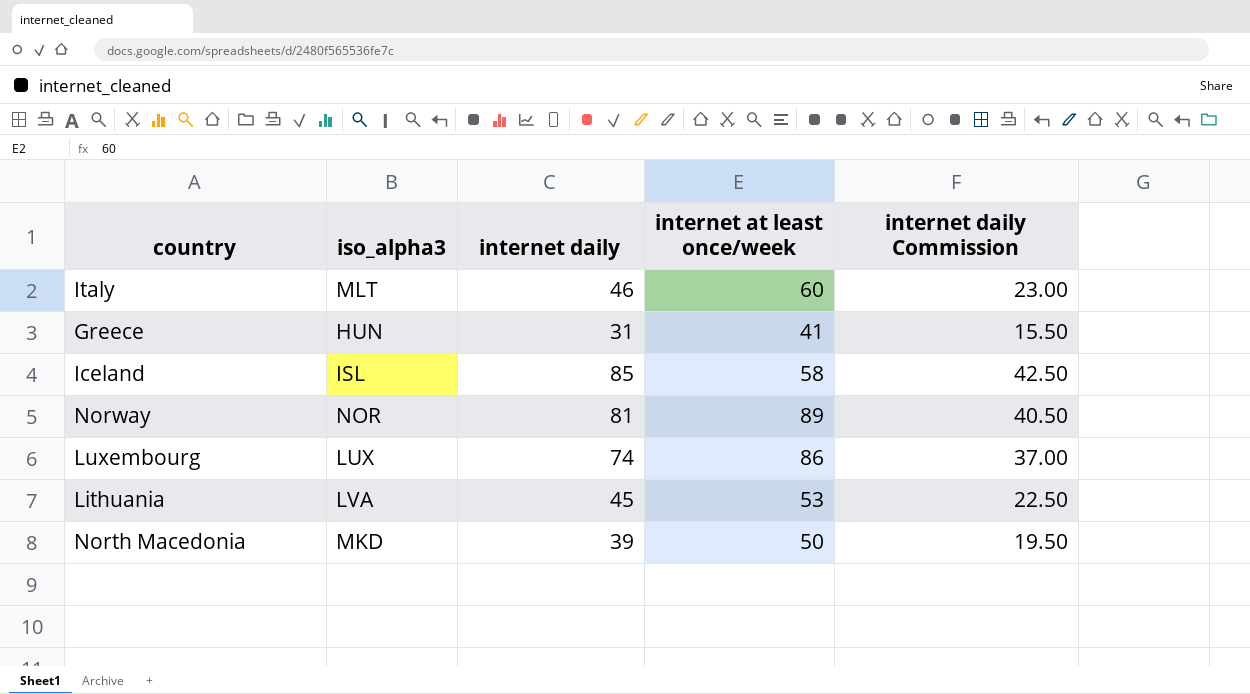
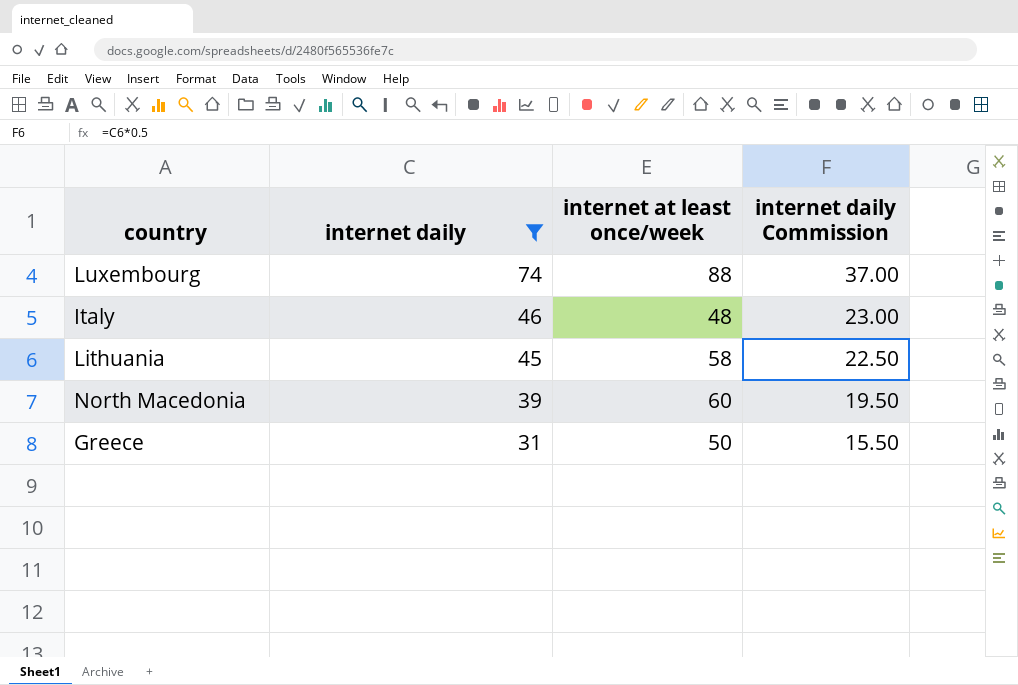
filter: none -> internet daily <= 74
row order: none -> internet daily descending
column iso_alpha3 | position: 2 -> none
Luxembourg | internet at least once/week: 86 -> 88
Italy | internet at least once/week: 60 -> 48
Lithuania | internet at least once/week: 53 -> 58
North Macedonia | internet at least once/week: 50 -> 60
Greece | internet at least once/week: 41 -> 50

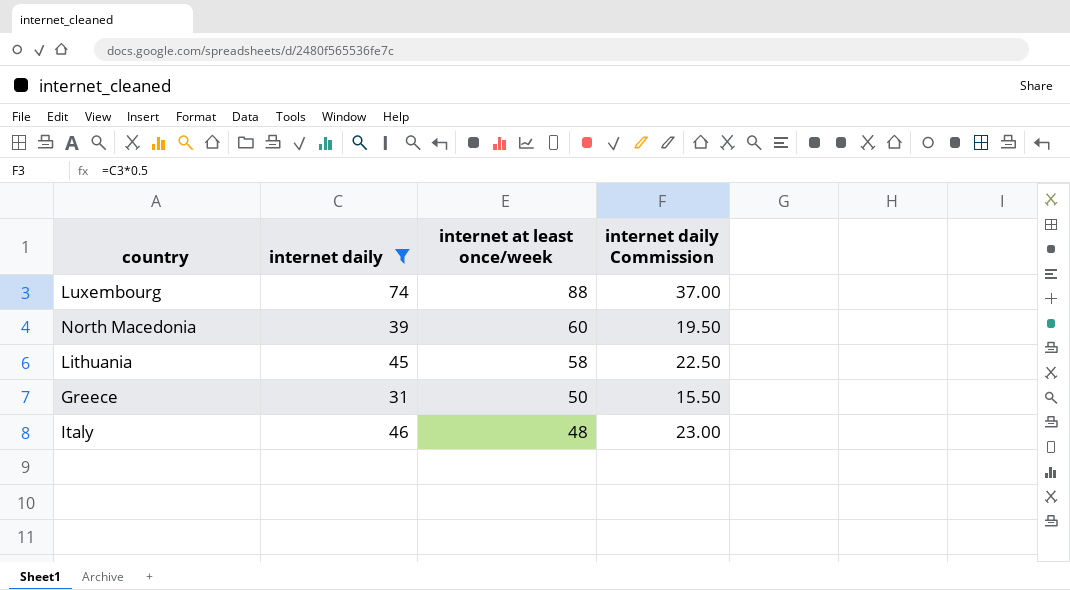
row order: internet daily descending -> internet at least once/week descending

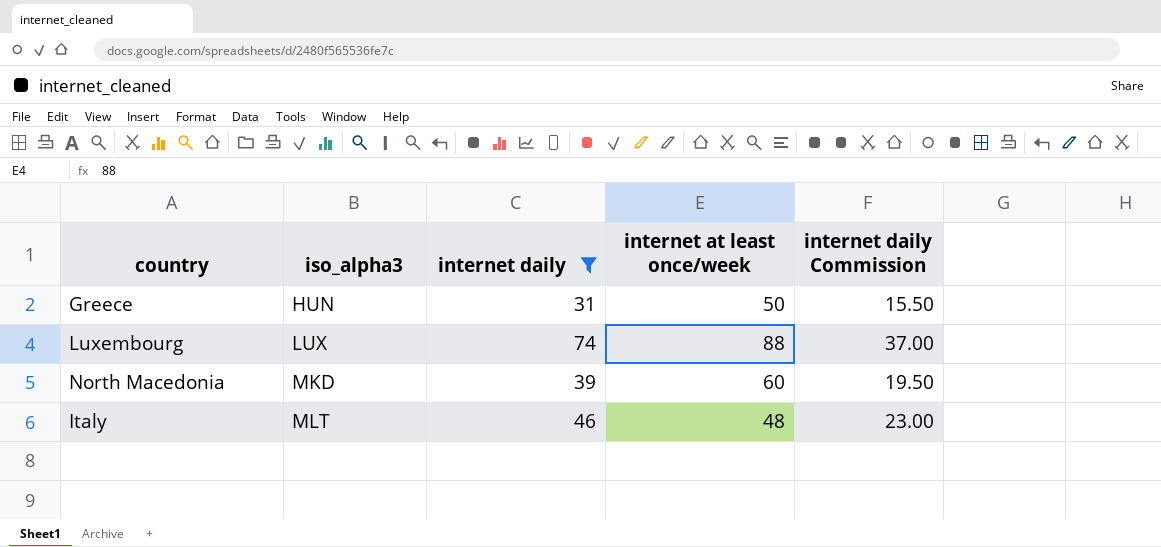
row order: internet at least once/week descending -> iso_alpha3 ascending
column iso_alpha3 | position: none -> 2
row Lithuania: 45 | 58 | 22.50 -> none

